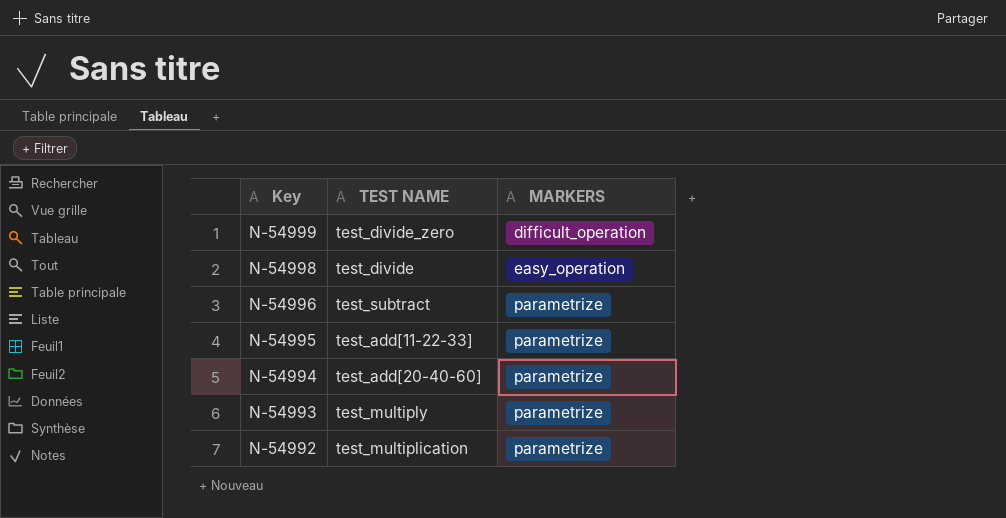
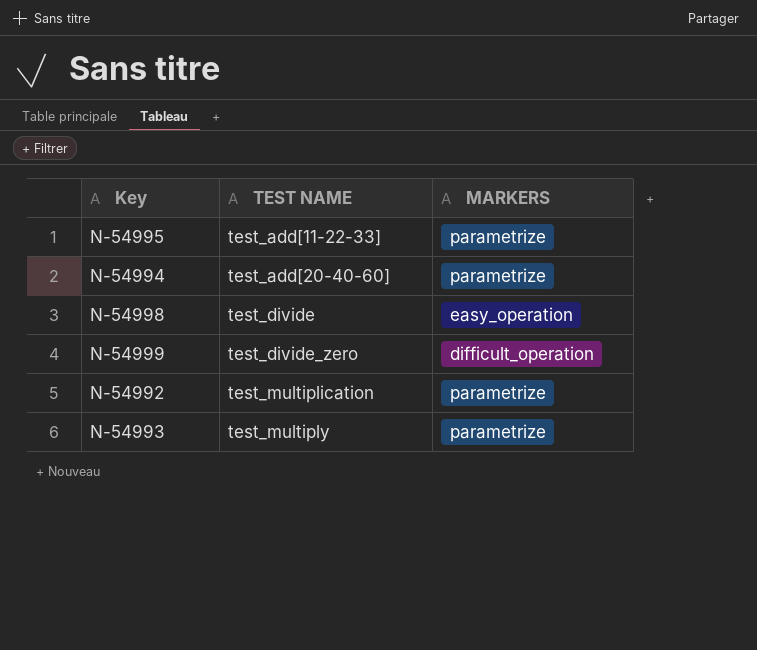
row order: Key descending -> TEST NAME ascending
row N-54996: test_subtract | parametrize -> none

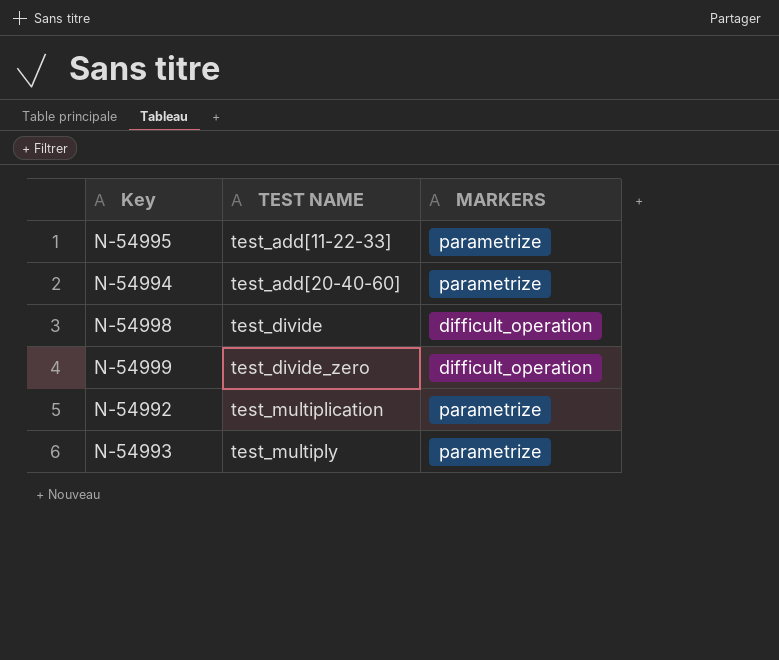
N-54998 | MARKERS: easy_operation -> difficult_operation

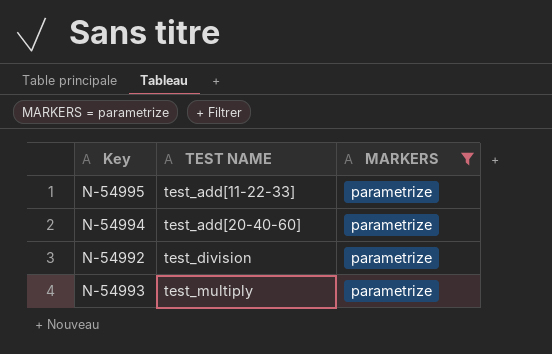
filter: none -> MARKERS = parametrize
N-54992 | TEST NAME: test_multiplication -> test_division

